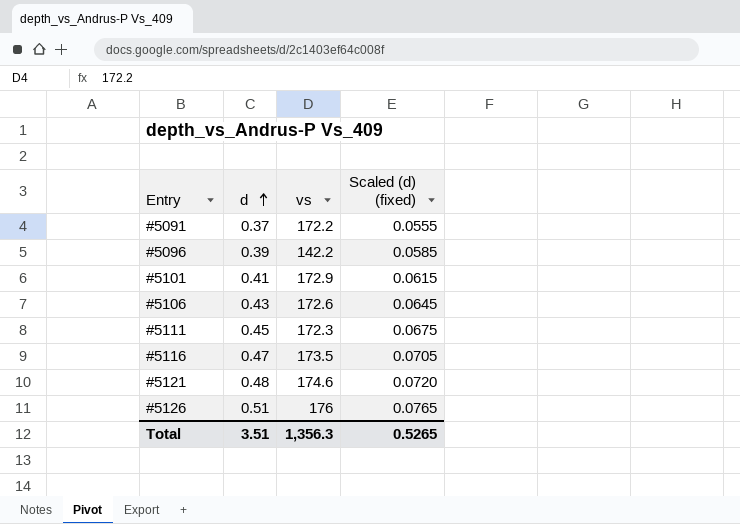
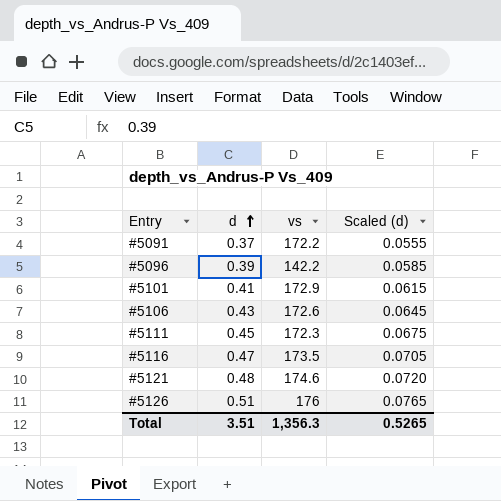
column name: Scaled (d) (fixed) -> Scaled (d)

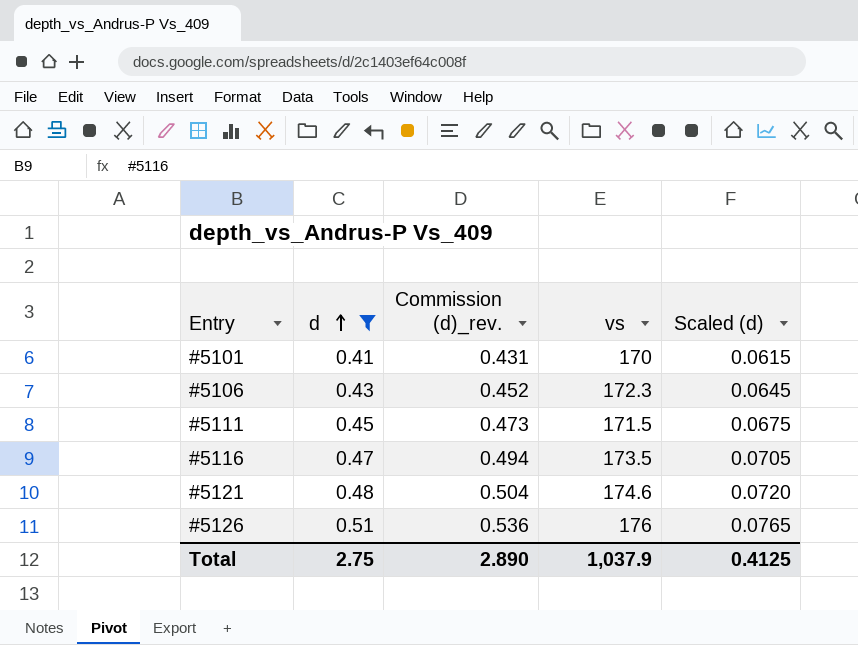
filter: none -> d >= 0.41
column Commission (d)_rev. | formula: none -> [d] * 1.05
#5101 | vs: 172.9 -> 170
#5106 | vs: 172.6 -> 172.3
#5111 | vs: 172.3 -> 171.5
Total | d: 3.51 -> 2.75
Total | vs: 1,356.3 -> 1,037.9
Total | Scaled (d): 0.5265 -> 0.4125

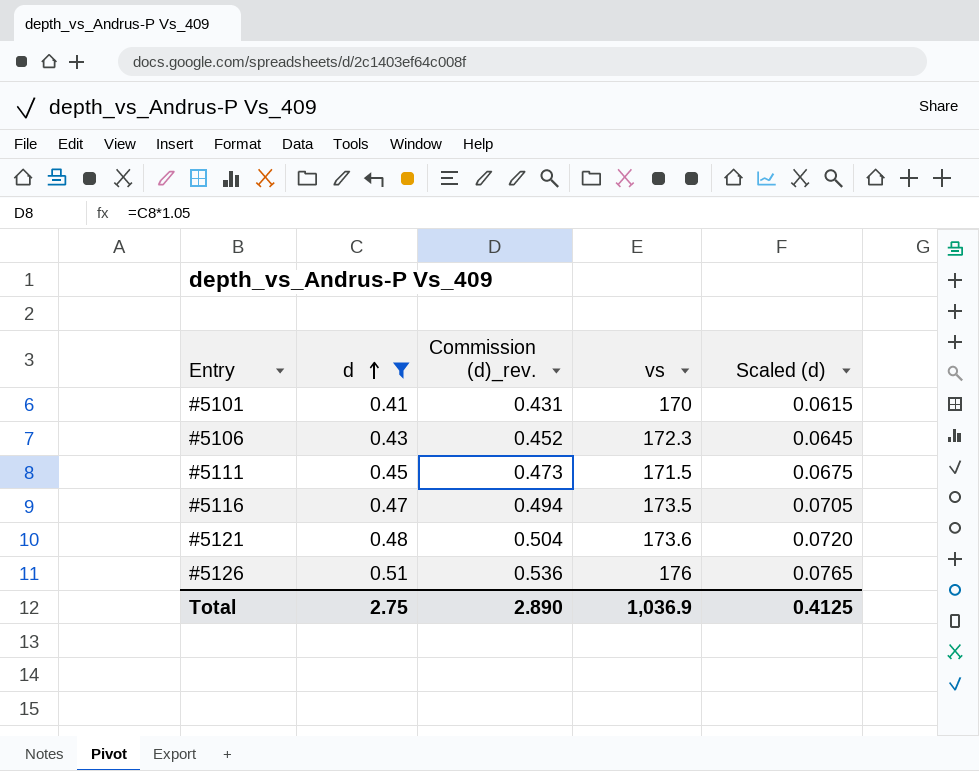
#5121 | vs: 174.6 -> 173.6
Total | vs: 1,037.9 -> 1,036.9

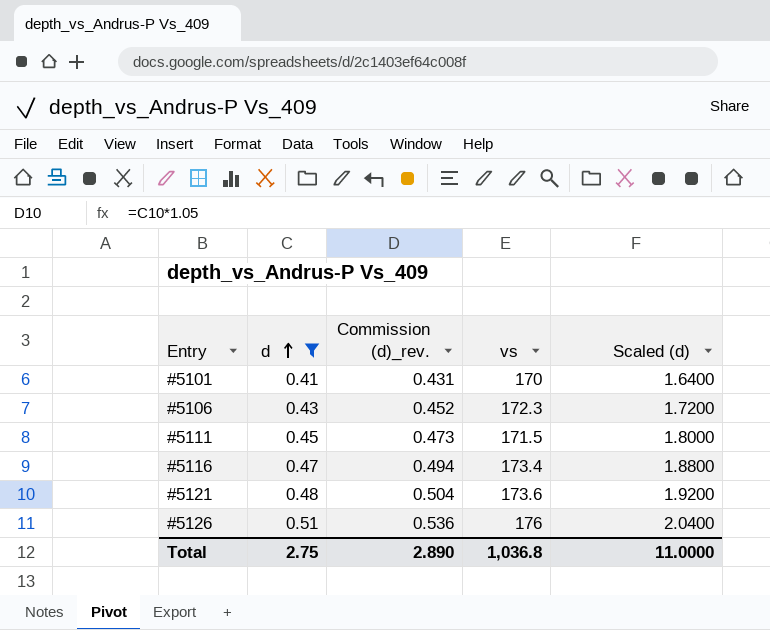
column Scaled (d) | formula: [d] * 0.15 -> [d] * 4
#5116 | vs: 173.5 -> 173.4
Total | vs: 1,036.9 -> 1,036.8
Total | Scaled (d): 0.4125 -> 11.0000

